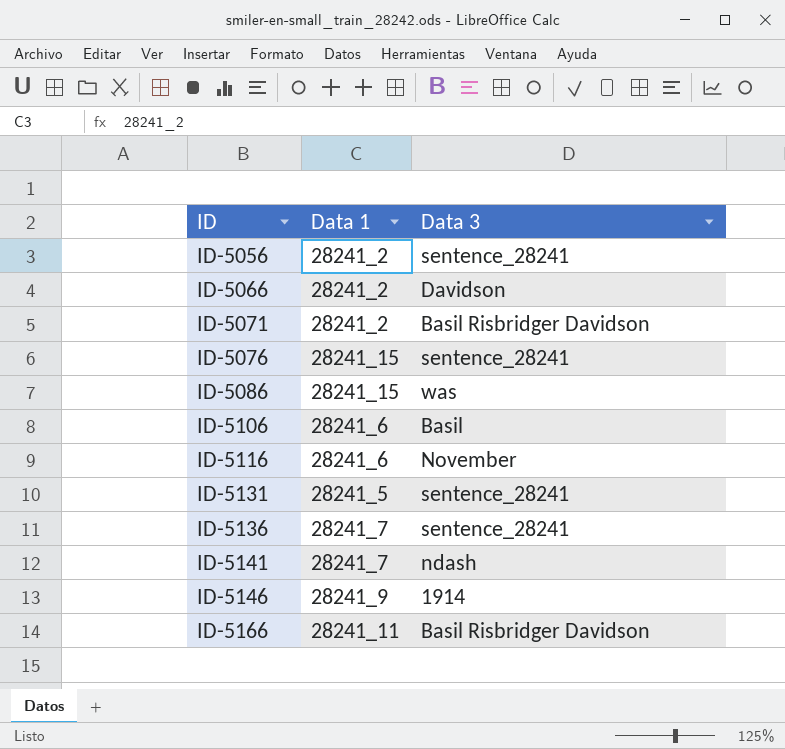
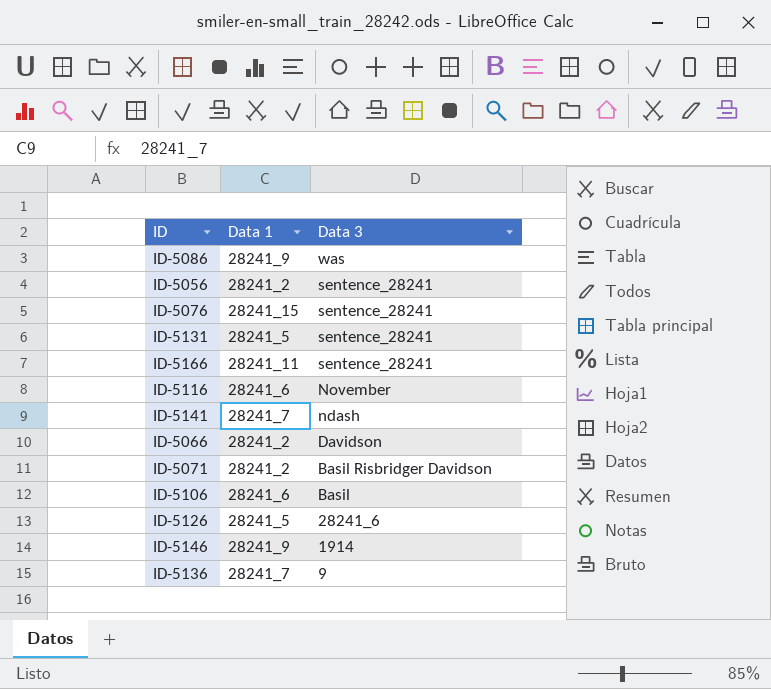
row order: ID ascending -> Data 3 descending
ID-5086 | Data 1: 28241_15 -> 28241_9
ID-5166 | Data 3: Basil Risbridger Davidson -> sentence_28241
row ID-5126: none -> 28241_5 | 28241_6
ID-5136 | Data 3: sentence_28241 -> 9

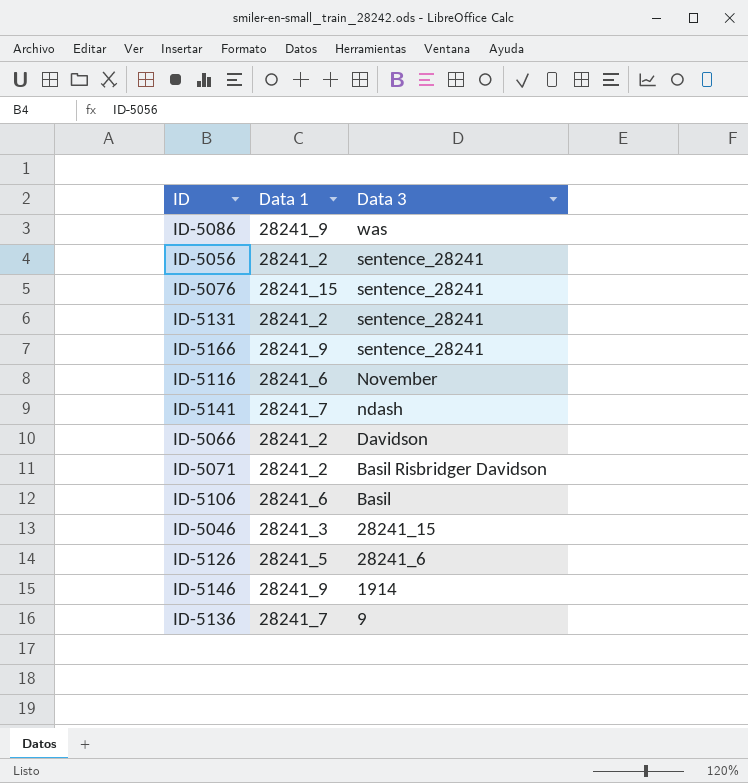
ID-5131 | Data 1: 28241_5 -> 28241_2
ID-5166 | Data 1: 28241_11 -> 28241_9
row ID-5046: none -> 28241_3 | 28241_15

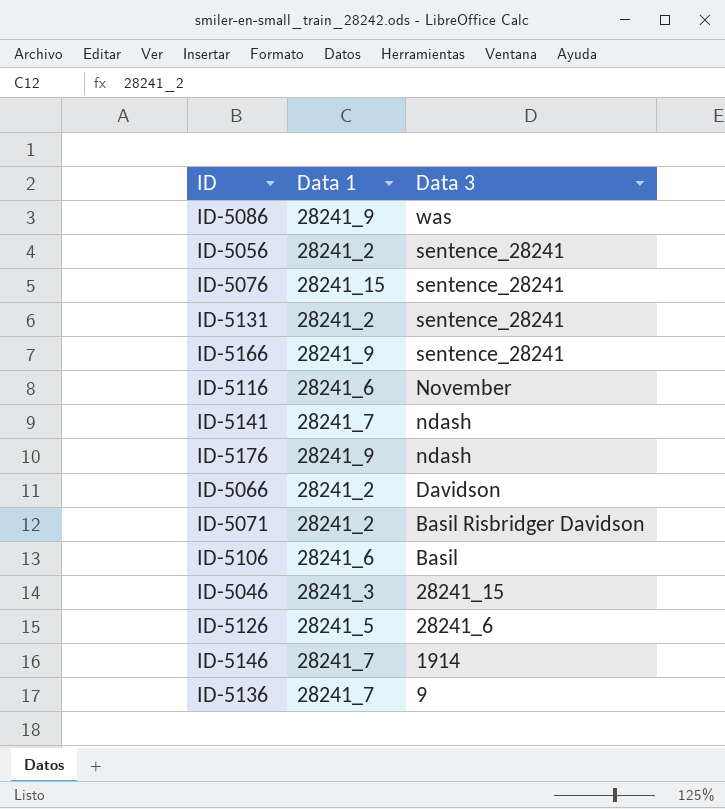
row ID-5176: none -> 28241_9 | ndash
ID-5146 | Data 1: 28241_9 -> 28241_7

